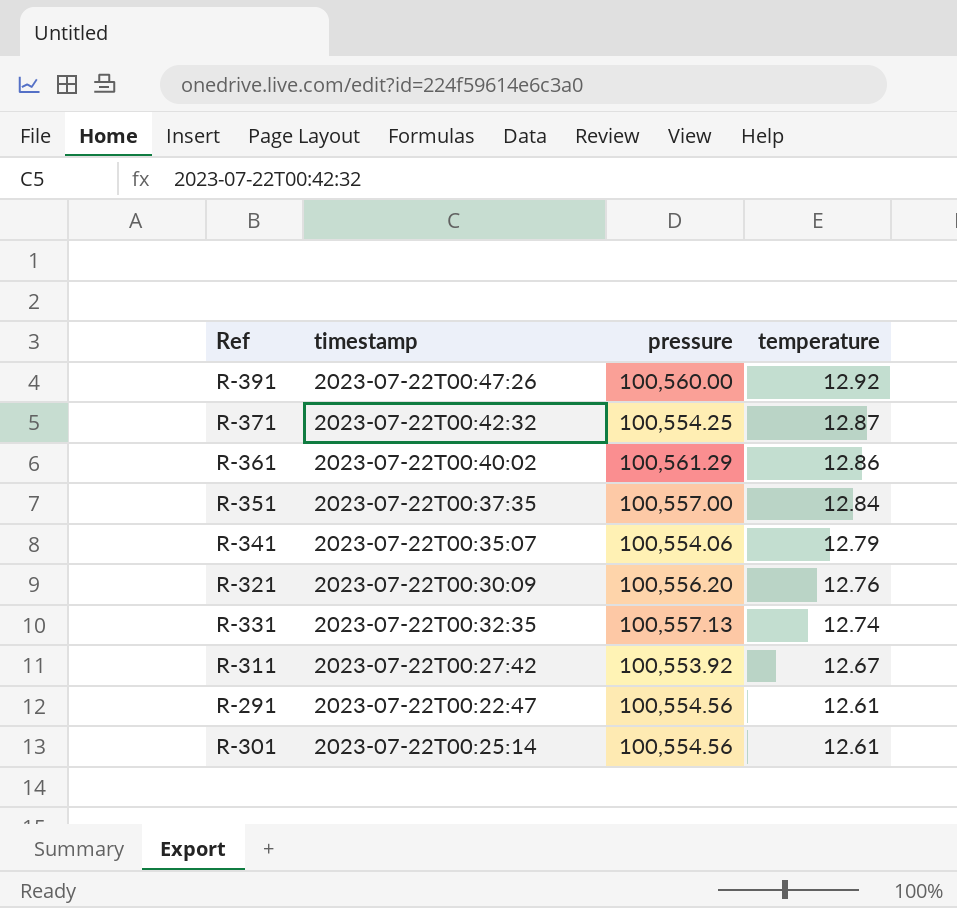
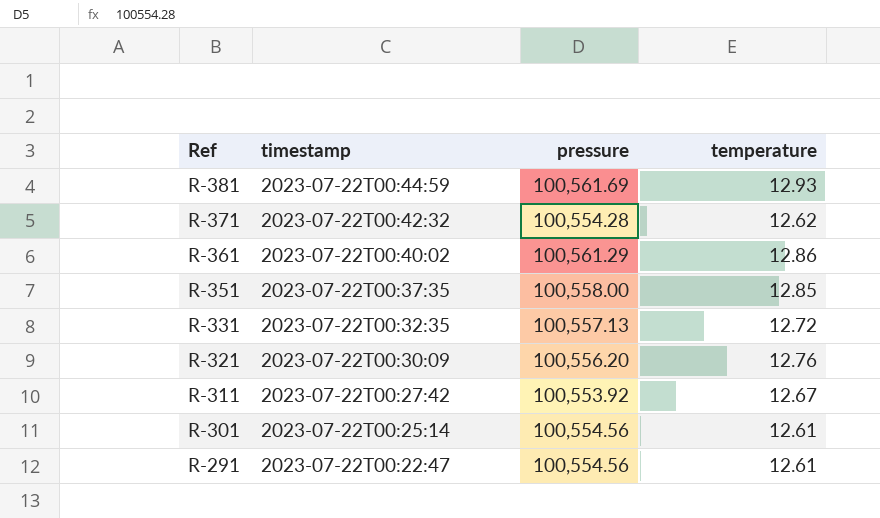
row order: temperature descending -> Ref descending
row R-391: 2023-07-22T00:47:26 | 100,560.00 | 12.92 -> none
row R-341: 2023-07-22T00:35:07 | 100,554.06 | 12.79 -> none
row R-381: none -> 2023-07-22T00:44:59 | 100,561.69 | 12.93
R-371 | pressure: 100,554.25 -> 100,554.28
R-371 | temperature: 12.87 -> 12.62
R-351 | pressure: 100,557.00 -> 100,558.00
R-351 | temperature: 12.84 -> 12.85
R-331 | temperature: 12.74 -> 12.72

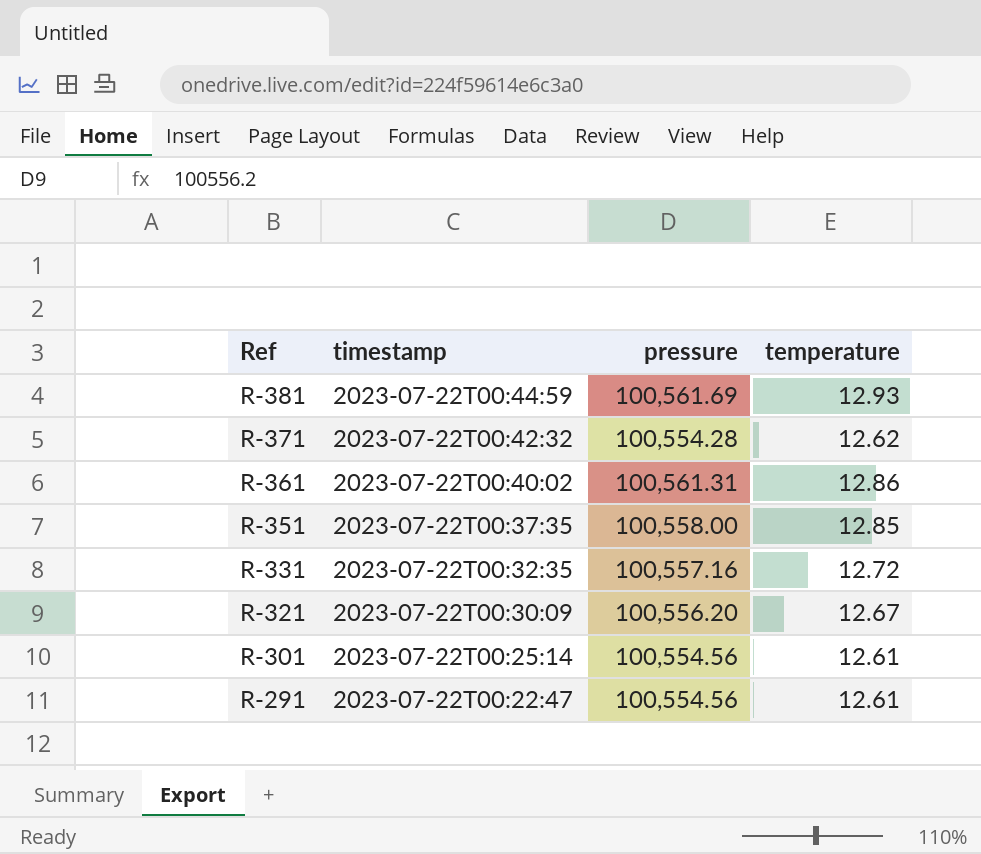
row R-311: 2023-07-22T00:27:42 | 100,553.92 | 12.67 -> none
R-361 | pressure: 100,561.29 -> 100,561.31
R-331 | pressure: 100,557.13 -> 100,557.16
R-321 | temperature: 12.76 -> 12.67

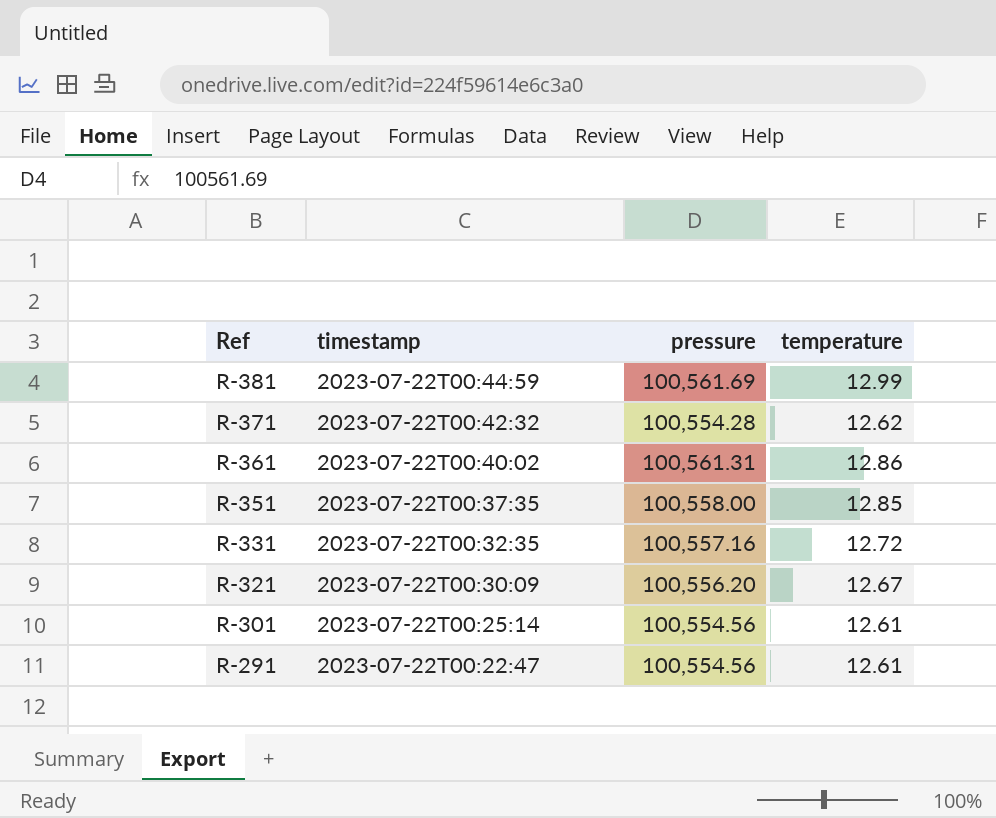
R-381 | temperature: 12.93 -> 12.99

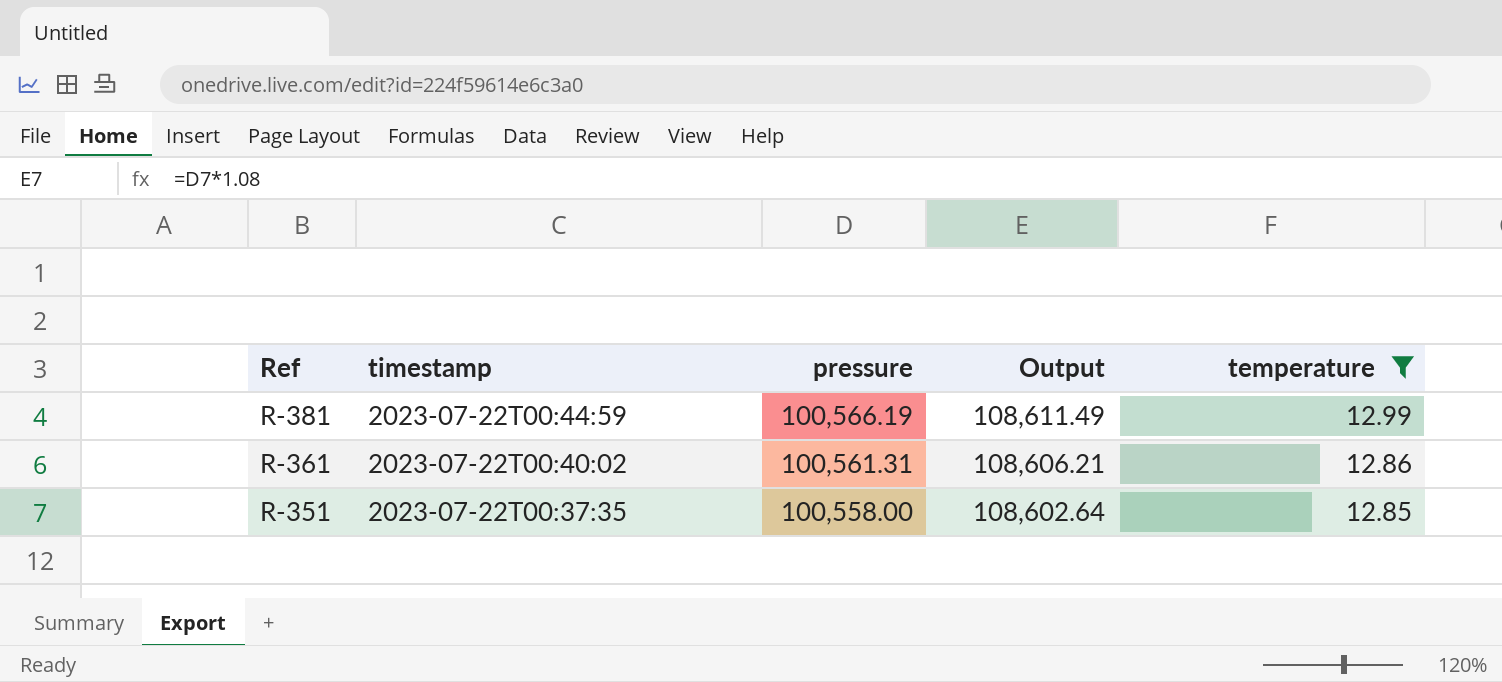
filter: none -> temperature >= 12.85
column Output | formula: none -> [pressure] * 1.08
R-381 | pressure: 100,561.69 -> 100,566.19

